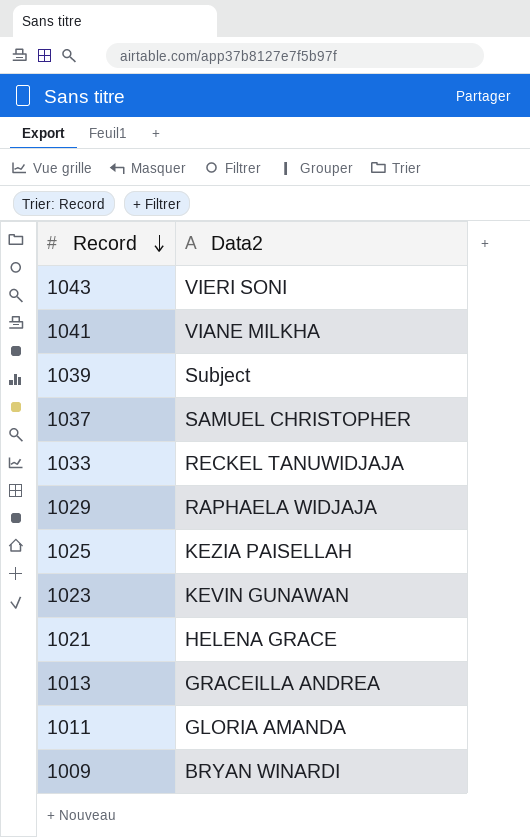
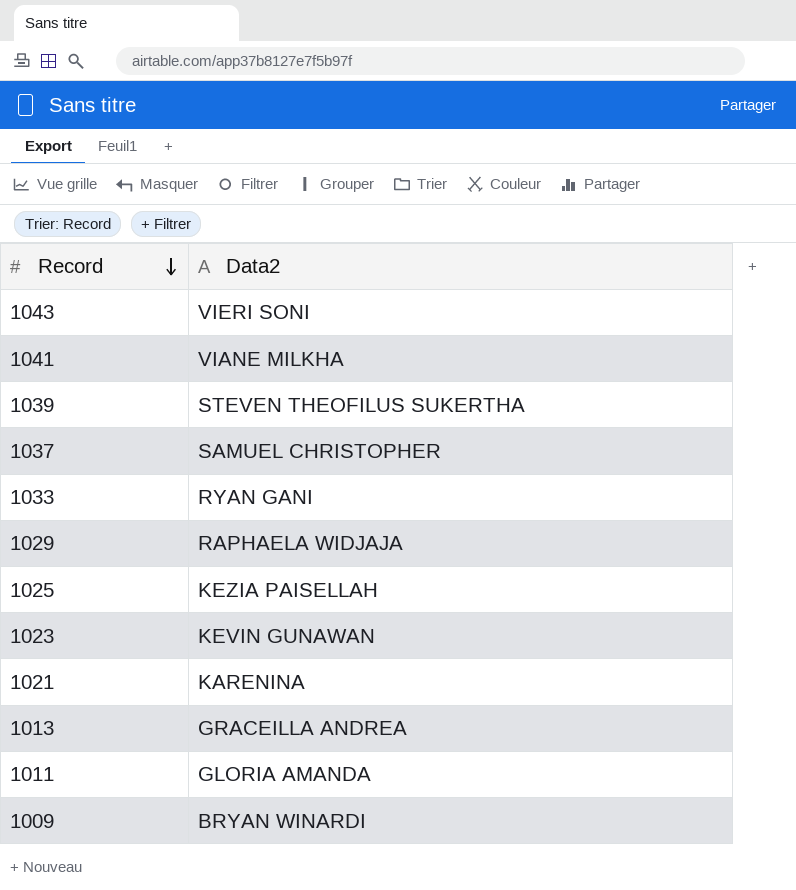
1039 | Data2: Subject -> STEVEN THEOFILUS SUKERTHA
1033 | Data2: RECKEL TANUWIDJAJA -> RYAN GANI
1021 | Data2: HELENA GRACE -> KARENINA

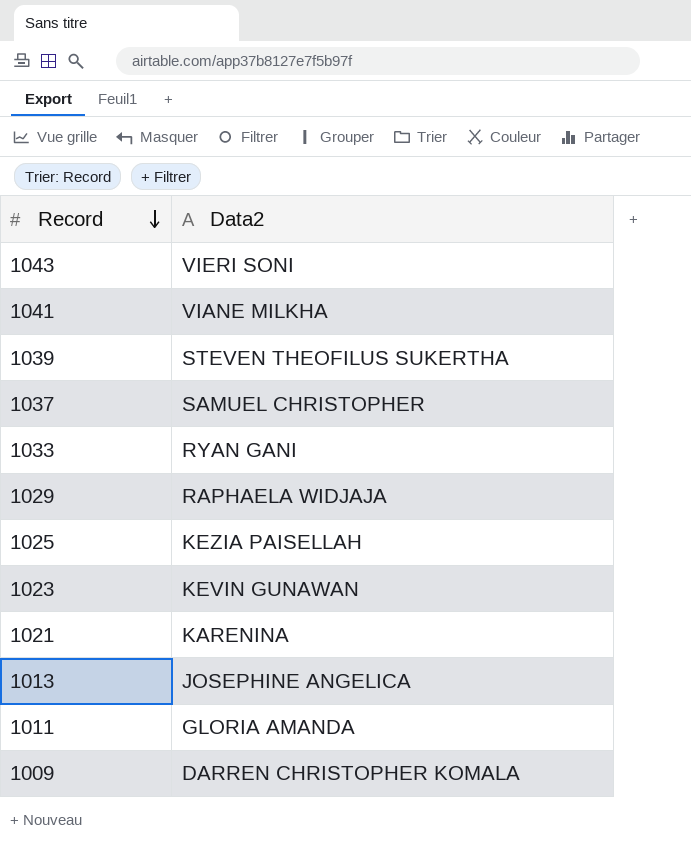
1013 | Data2: GRACEILLA ANDREA -> JOSEPHINE ANGELICA
1009 | Data2: BRYAN WINARDI -> DARREN CHRISTOPHER KOMALA

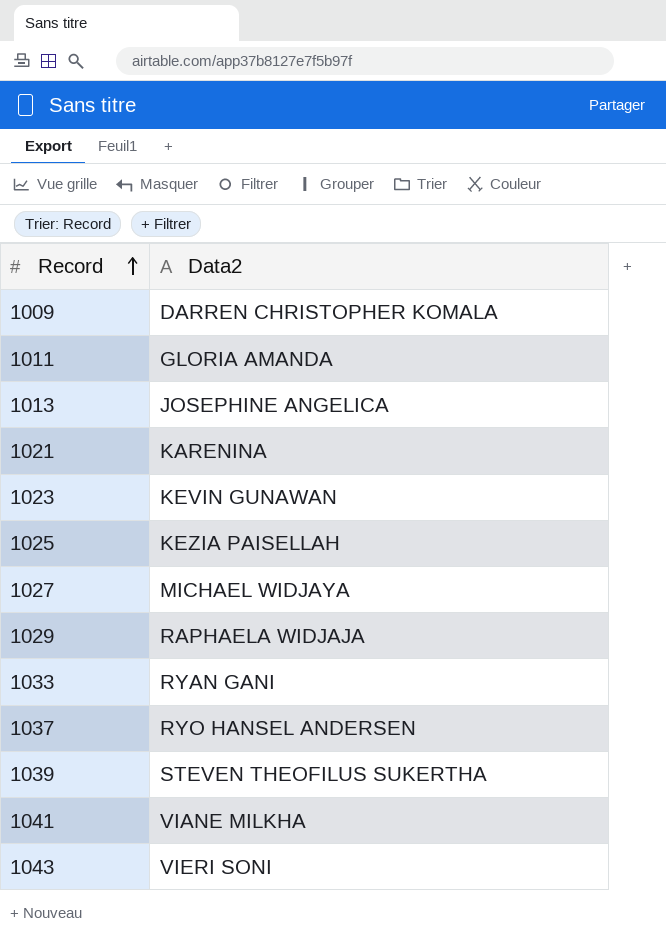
row order: Record descending -> Record ascending
row 1027: none -> MICHAEL WIDJAYA
1037 | Data2: SAMUEL CHRISTOPHER -> RYO HANSEL ANDERSEN

